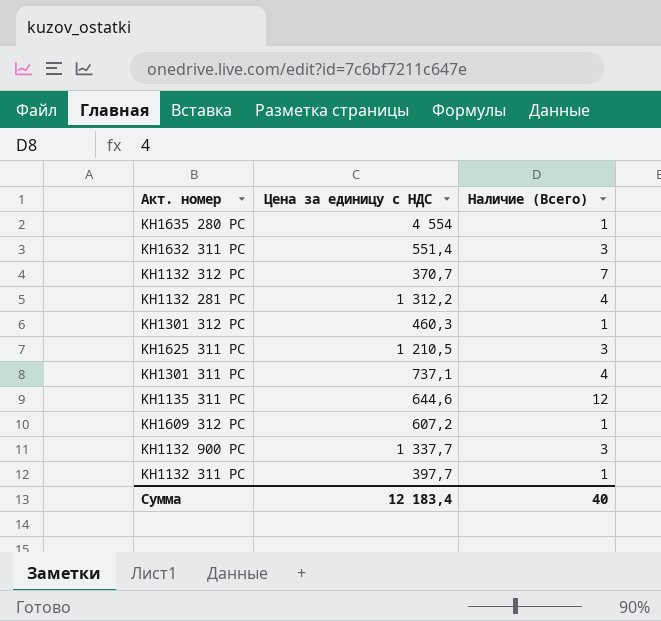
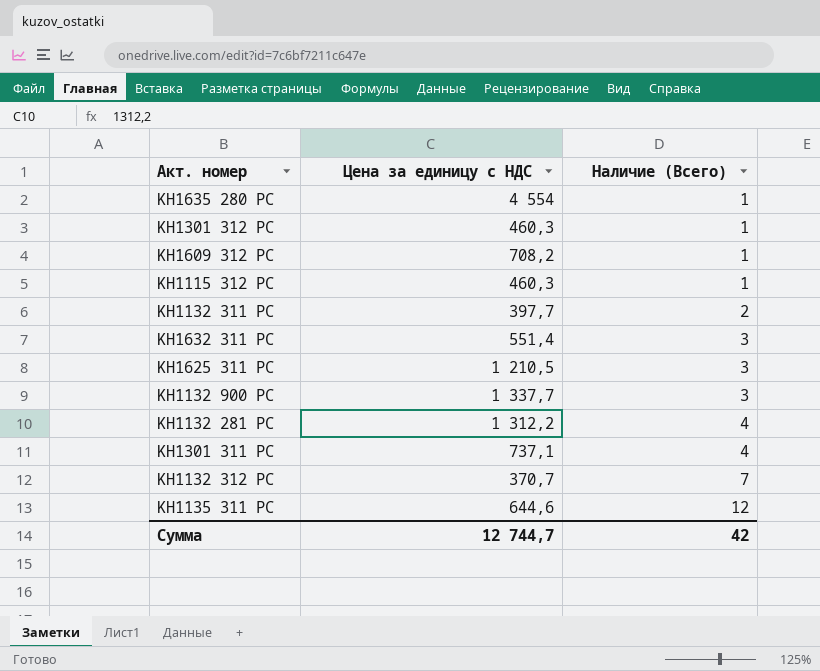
row order: none -> Наличие (Всего) ascending
KH1609 312 PC | Цена за единицу с НДС: 607,2 -> 708,2
row KH1115 312 PC: none -> 460,3 | 1
KH1132 311 PC | Наличие (Всего): 1 -> 2
Сумма | Цена за единицу с НДС: 12 183,4 -> 12 744,7
Сумма | Наличие (Всего): 40 -> 42

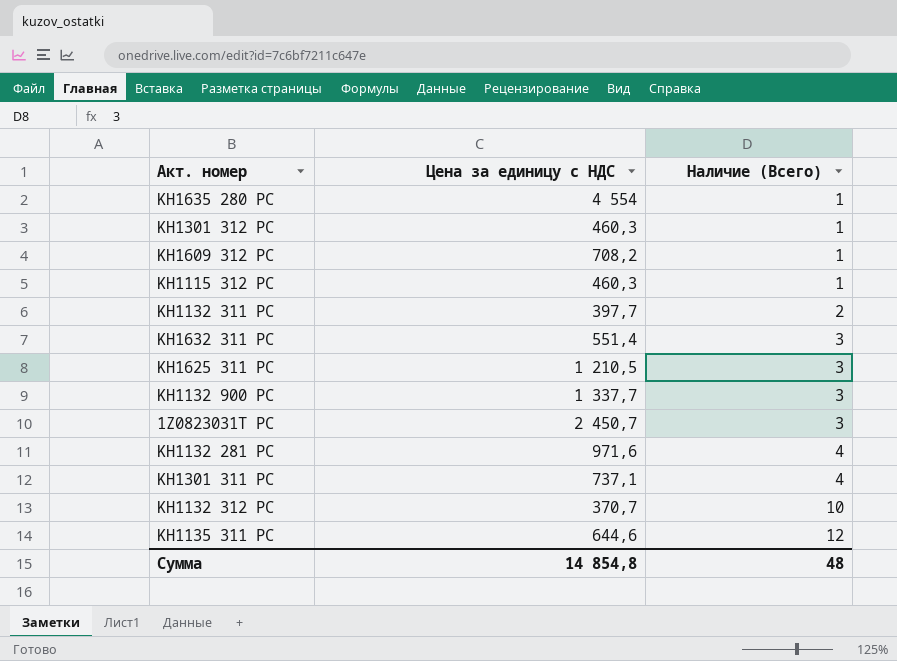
row 1Z0823031T PC: none -> 2 450,7 | 3
KH1132 281 PC | Цена за единицу с НДС: 1 312,2 -> 971,6
KH1132 312 PC | Наличие (Всего): 7 -> 10
Сумма | Цена за единицу с НДС: 12 744,7 -> 14 854,8
Сумма | Наличие (Всего): 42 -> 48

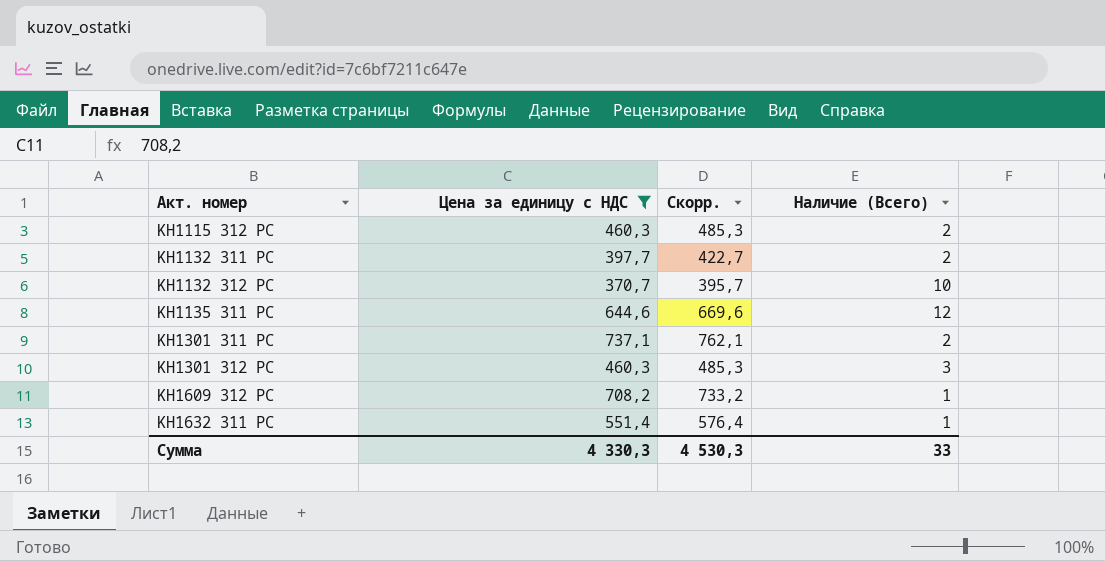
filter: none -> Цена за единицу с НДС <= 737,1
row order: Наличие (Всего) ascending -> Акт. номер ascending
column Скорр. | formula: none -> [Цена за единицу с НДС] + 25
KH1115 312 PC | Наличие (Всего): 1 -> 2
KH1301 311 PC | Наличие (Всего): 4 -> 2
KH1301 312 PC | Наличие (Всего): 1 -> 3
KH1632 311 PC | Наличие (Всего): 3 -> 1
Сумма | Цена за единицу с НДС: 14 854,8 -> 4 330,3
Сумма | Наличие (Всего): 48 -> 33

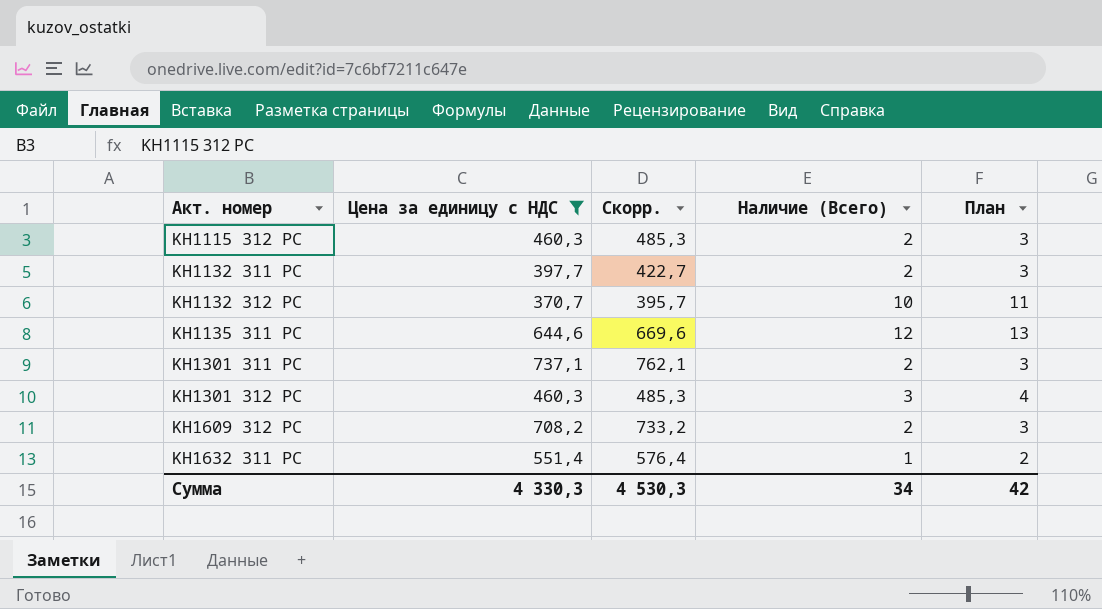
column План | formula: none -> [Наличие (Всего)] + 1
KH1609 312 PC | Наличие (Всего): 1 -> 2
Сумма | Наличие (Всего): 33 -> 34

